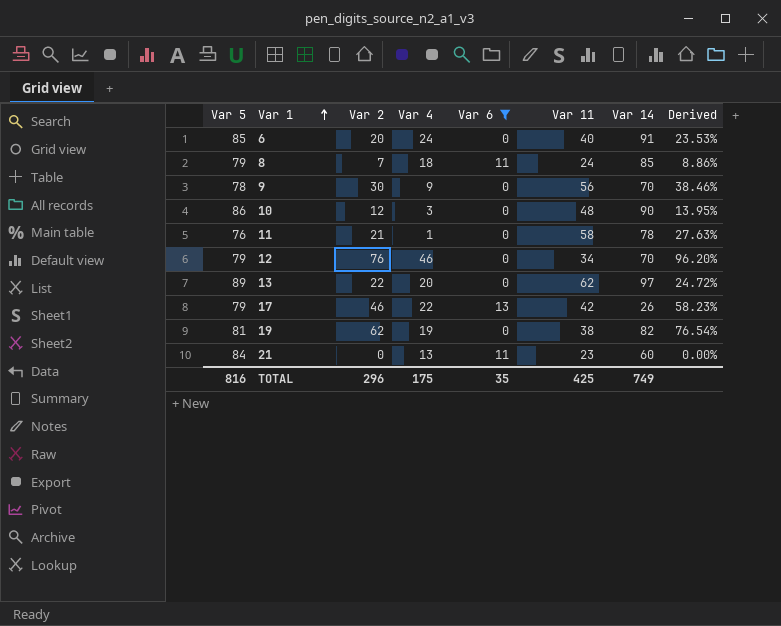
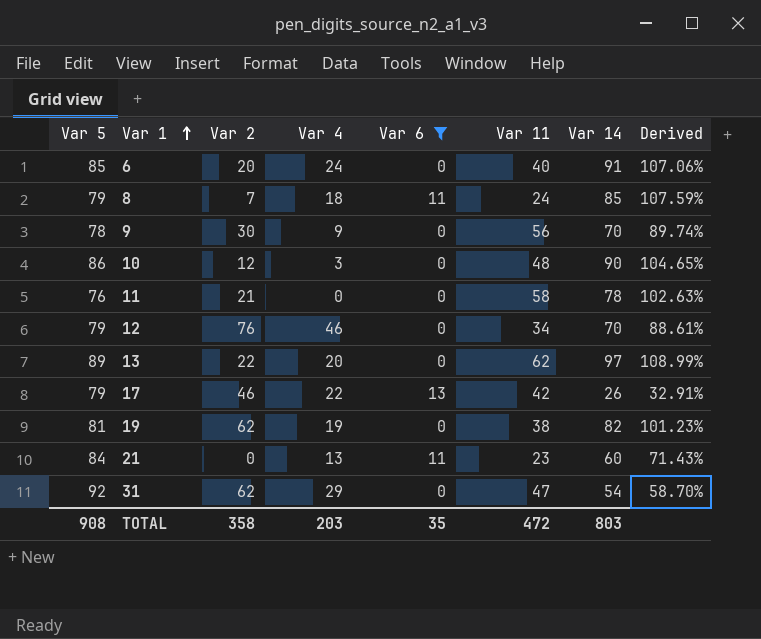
column Derived | formula: [Var 2] / [Var 5] -> [Var 14] / [Var 5]
11 | Var 4: 1 -> 0
row 31: none -> 92 | 62 | 29 | 0 | 47 | 54 | 58.70%
TOTAL | Var 5: 816 -> 908
TOTAL | Var 2: 296 -> 358
TOTAL | Var 4: 175 -> 203
TOTAL | Var 11: 425 -> 472
TOTAL | Var 14: 749 -> 803

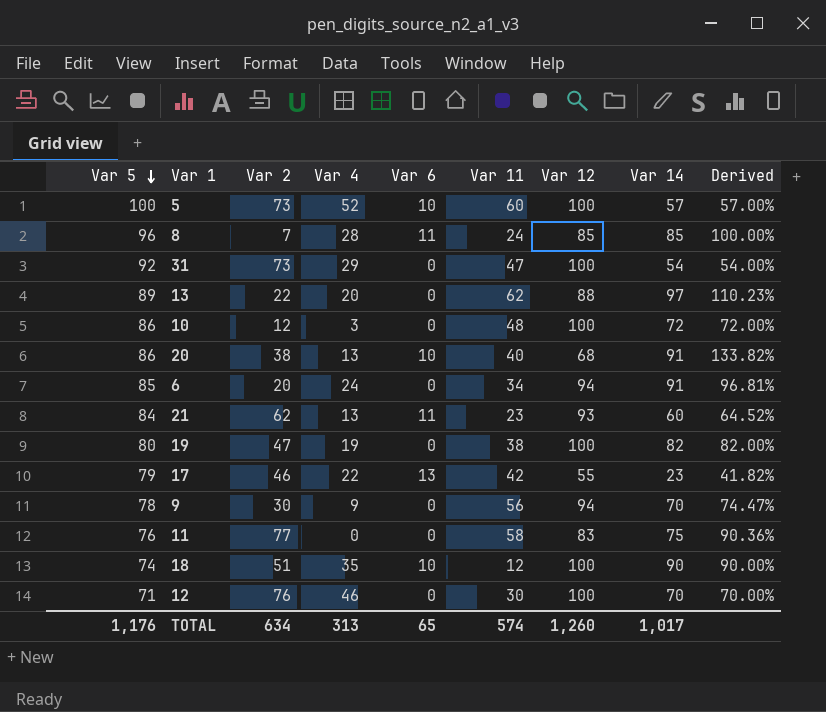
filter: Var 6 != 10 -> none
row order: Var 1 ascending -> Var 5 descending
column Var 12 | position: none -> 7
column Derived | formula: [Var 14] / [Var 5] -> [Var 14] / [Var 12]
8 | Var 5: 79 -> 96
8 | Var 4: 18 -> 28
31 | Var 2: 62 -> 73
10 | Var 14: 90 -> 72
6 | Var 11: 40 -> 34
21 | Var 2: 0 -> 62
19 | Var 5: 81 -> 80
19 | Var 2: 62 -> 47
17 | Var 14: 26 -> 23
11 | Var 2: 21 -> 77
11 | Var 14: 78 -> 75
12 | Var 5: 79 -> 71
12 | Var 11: 34 -> 30
TOTAL | Var 5: 908 -> 1,176
TOTAL | Var 2: 358 -> 634
TOTAL | Var 4: 203 -> 313
TOTAL | Var 6: 35 -> 65
TOTAL | Var 11: 472 -> 574
TOTAL | Var 14: 803 -> 1,017

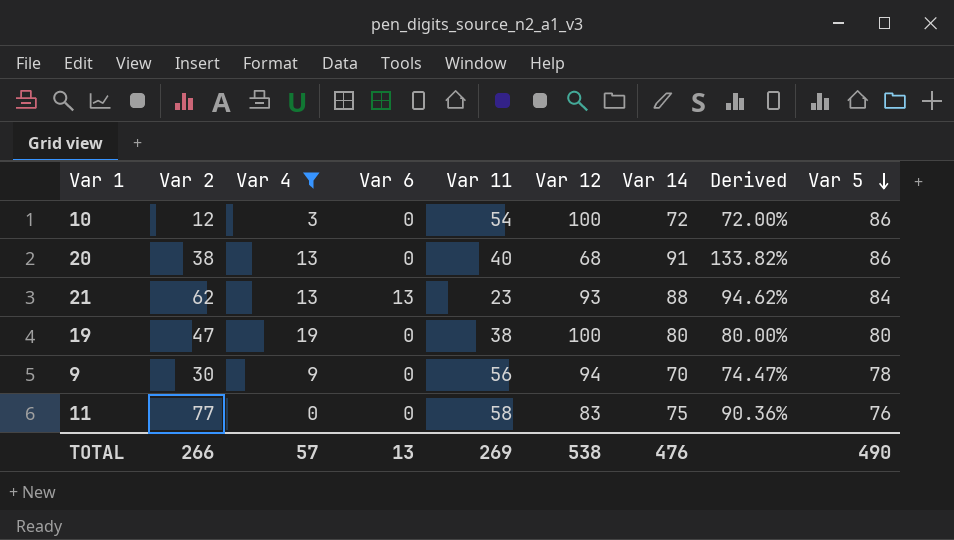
filter: none -> Var 4 <= 19
column Var 5 | position: 1 -> 9
10 | Var 11: 48 -> 54
20 | Var 6: 10 -> 0
21 | Var 6: 11 -> 13
21 | Var 14: 60 -> 88
21 | Derived: 64.52% -> 94.62%
19 | Var 14: 82 -> 80
19 | Derived: 82.00% -> 80.00%
TOTAL | Var 2: 634 -> 266
TOTAL | Var 4: 313 -> 57
TOTAL | Var 6: 65 -> 13
TOTAL | Var 11: 574 -> 269
TOTAL | Var 12: 1,260 -> 538
TOTAL | Var 14: 1,017 -> 476
TOTAL | Var 5: 1,176 -> 490

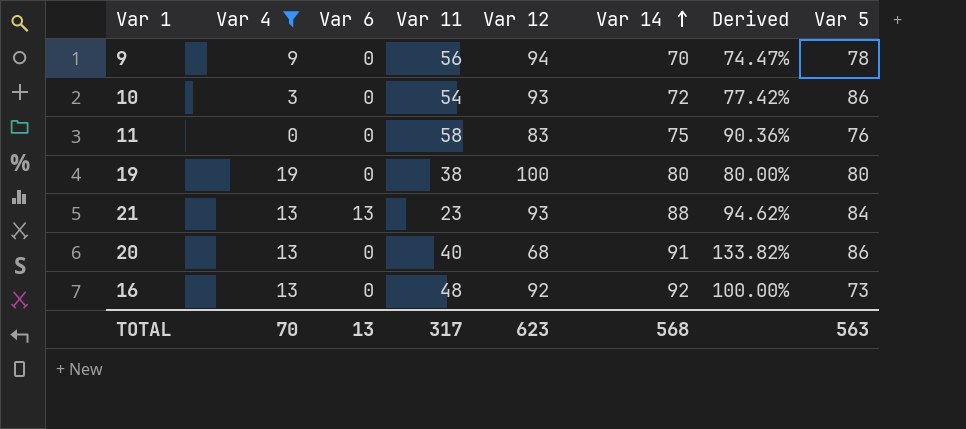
row order: Var 5 descending -> Var 14 ascending
column Var 2 | position: 2 -> none
10 | Var 12: 100 -> 93
10 | Derived: 72.00% -> 77.42%
row 16: none -> 13 | 0 | 48 | 92 | 92 | 100.00% | 73
TOTAL | Var 4: 57 -> 70
TOTAL | Var 11: 269 -> 317
TOTAL | Var 12: 538 -> 623
TOTAL | Var 14: 476 -> 568
TOTAL | Var 5: 490 -> 563

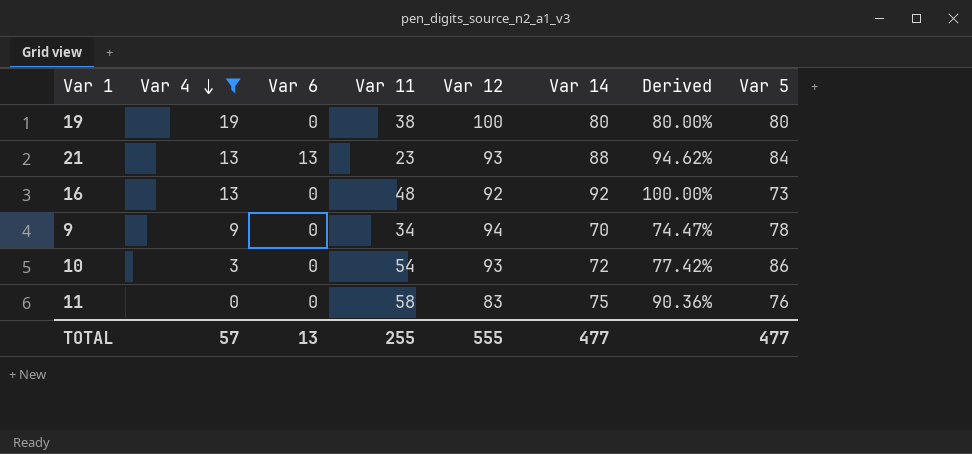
row order: Var 14 ascending -> Var 4 descending
row 20: 13 | 0 | 40 | 68 | 91 | 133.82% | 86 -> none
9 | Var 11: 56 -> 34
TOTAL | Var 4: 70 -> 57
TOTAL | Var 11: 317 -> 255
TOTAL | Var 12: 623 -> 555
TOTAL | Var 14: 568 -> 477
TOTAL | Var 5: 563 -> 477

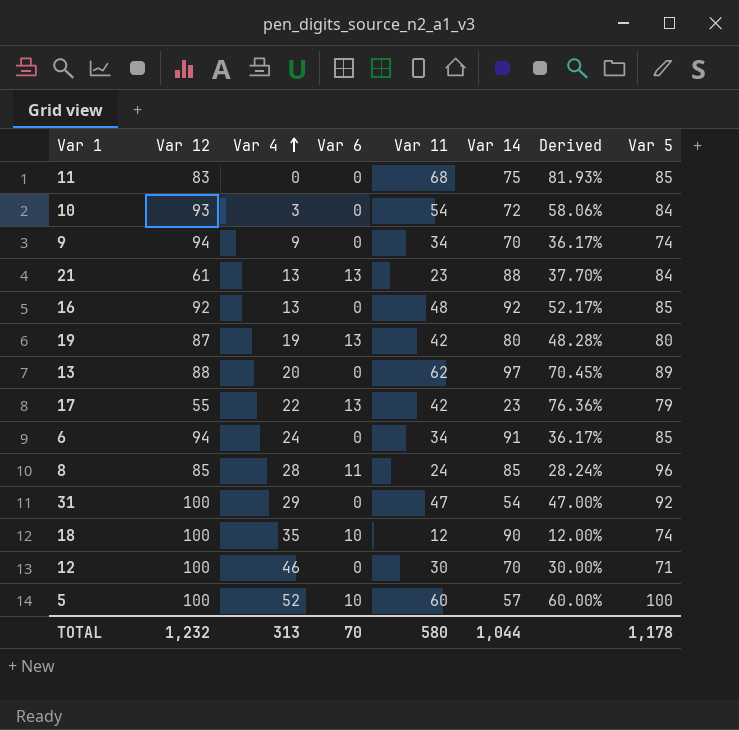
filter: Var 4 <= 19 -> none
row order: Var 4 descending -> Var 4 ascending
column Var 12 | position: 5 -> 2
column Derived | formula: [Var 14] / [Var 12] -> [Var 11] / [Var 12]
11 | Var 11: 58 -> 68
11 | Var 5: 76 -> 85
10 | Var 5: 86 -> 84
9 | Var 5: 78 -> 74
21 | Var 12: 93 -> 61
16 | Var 5: 73 -> 85
19 | Var 12: 100 -> 87
19 | Var 6: 0 -> 13
19 | Var 11: 38 -> 42
TOTAL | Var 12: 555 -> 1,232
TOTAL | Var 4: 57 -> 313
TOTAL | Var 6: 13 -> 70
TOTAL | Var 11: 255 -> 580
TOTAL | Var 14: 477 -> 1,044
TOTAL | Var 5: 477 -> 1,178

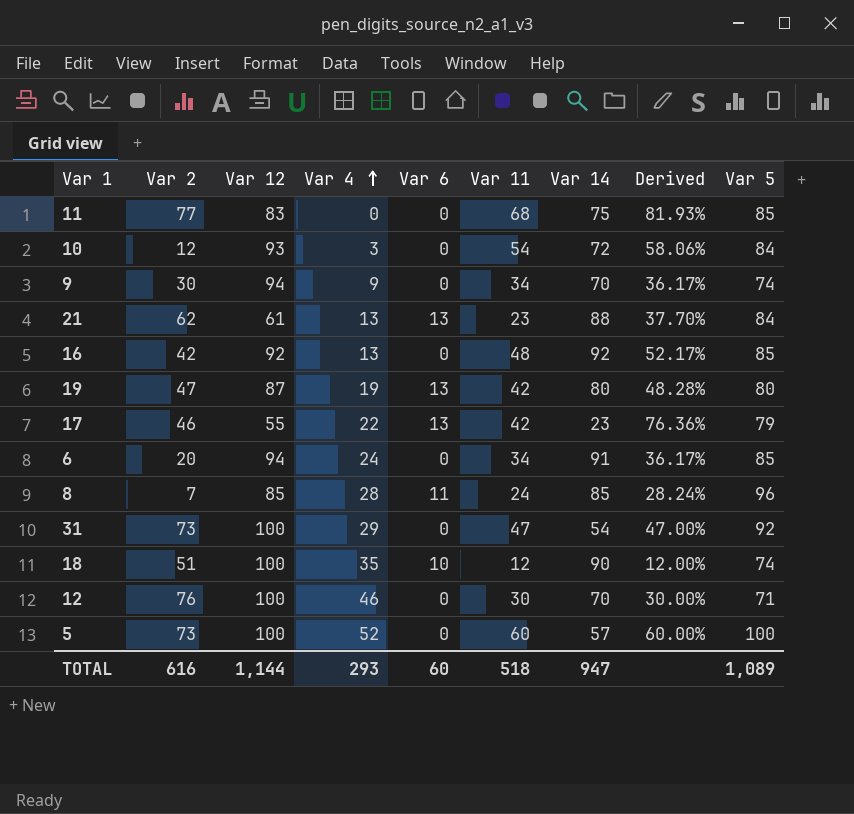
column Var 2 | position: none -> 2
row 13: 88 | 20 | 0 | 62 | 97 | 70.45% | 89 -> none
5 | Var 6: 10 -> 0
TOTAL | Var 12: 1,232 -> 1,144
TOTAL | Var 4: 313 -> 293
TOTAL | Var 6: 70 -> 60
TOTAL | Var 11: 580 -> 518
TOTAL | Var 14: 1,044 -> 947
TOTAL | Var 5: 1,178 -> 1,089

